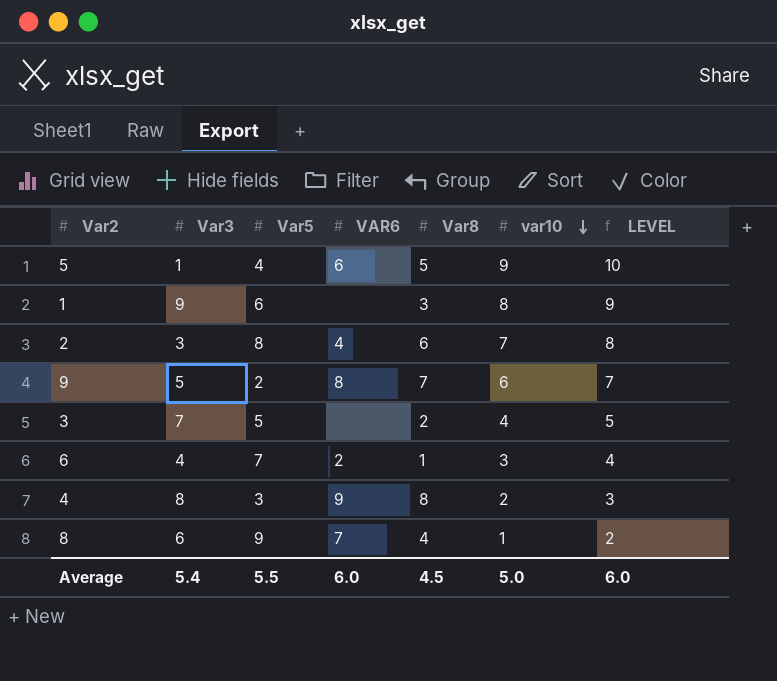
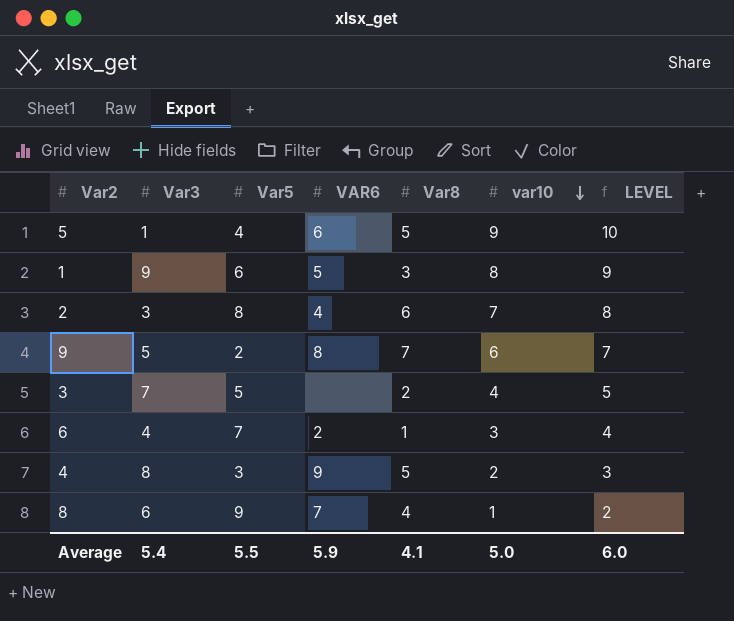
1 | VAR6: none -> 5
4 | Var8: 8 -> 5
Average | VAR6: 6.0 -> 5.9
Average | Var8: 4.5 -> 4.1

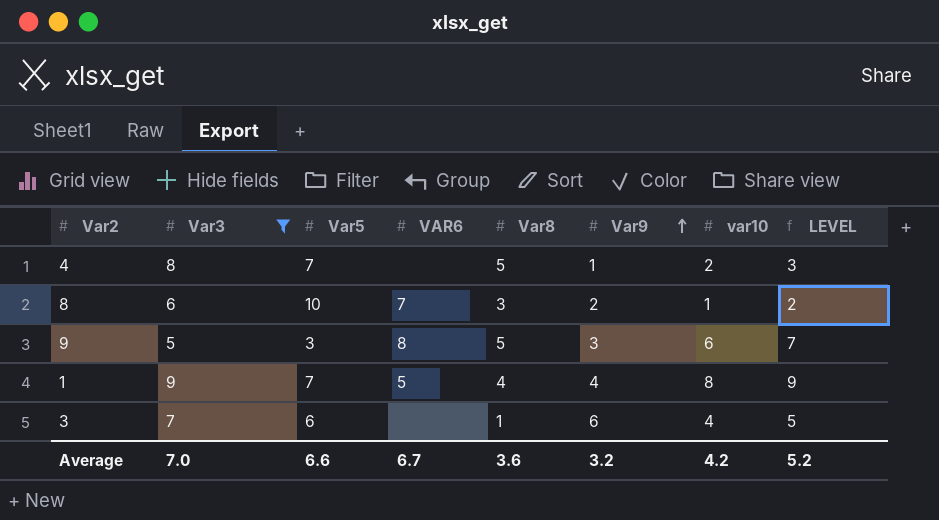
filter: none -> Var3 >= 5
row order: var10 descending -> Var9 ascending
column Var9 | position: none -> 6
4 | Var5: 3 -> 7
4 | VAR6: 9 -> none
8 | Var5: 9 -> 10
8 | Var8: 4 -> 3
9 | Var5: 2 -> 3
9 | Var8: 7 -> 5
1 | Var5: 6 -> 7
1 | Var8: 3 -> 4
3 | Var5: 5 -> 6
3 | Var8: 2 -> 1
Average | Var3: 5.4 -> 7.0
Average | Var5: 5.5 -> 6.6
Average | VAR6: 5.9 -> 6.7
Average | Var8: 4.1 -> 3.6
Average | var10: 5.0 -> 4.2
Average | LEVEL: 6.0 -> 5.2

